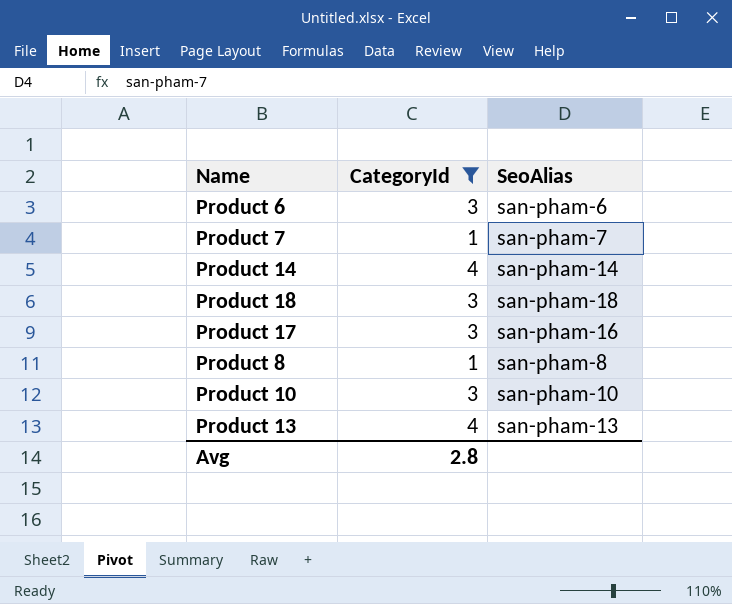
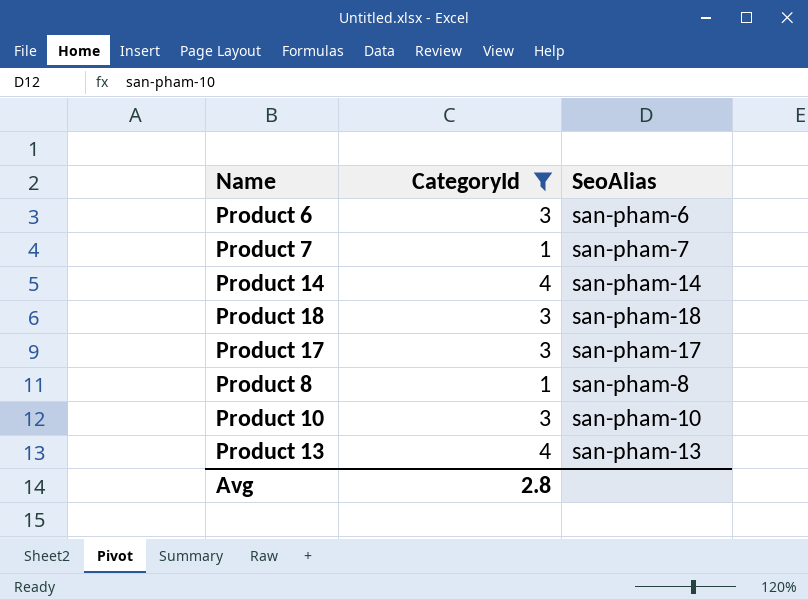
Product 17 | SeoAlias: san-pham-16 -> san-pham-17

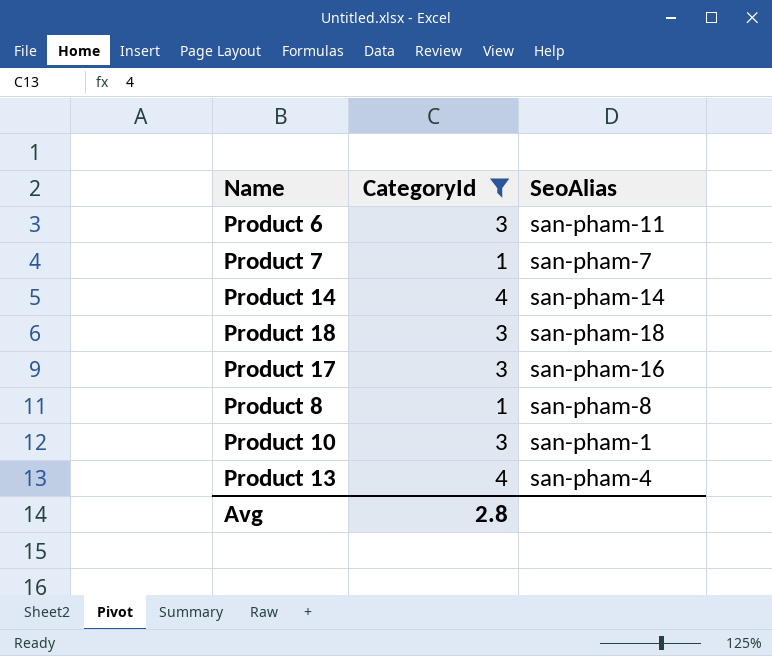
Product 6 | SeoAlias: san-pham-6 -> san-pham-11
Product 17 | SeoAlias: san-pham-17 -> san-pham-16
Product 10 | SeoAlias: san-pham-10 -> san-pham-1
Product 13 | SeoAlias: san-pham-13 -> san-pham-4

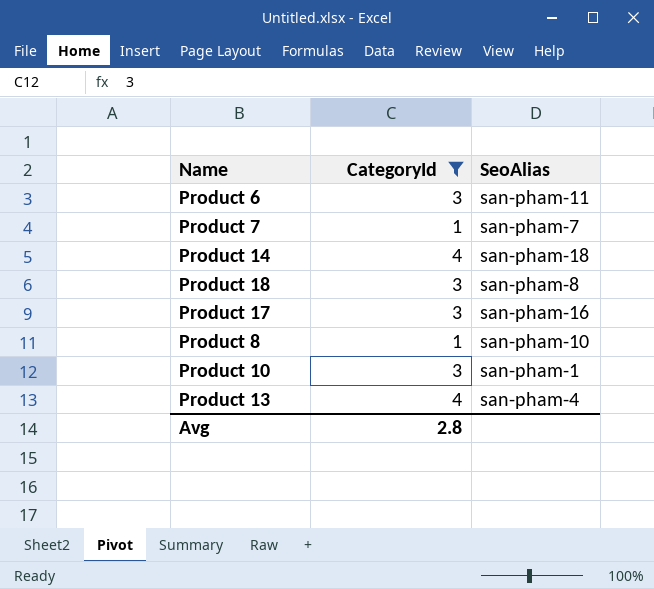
Product 14 | SeoAlias: san-pham-14 -> san-pham-18
Product 18 | SeoAlias: san-pham-18 -> san-pham-8
Product 8 | SeoAlias: san-pham-8 -> san-pham-10

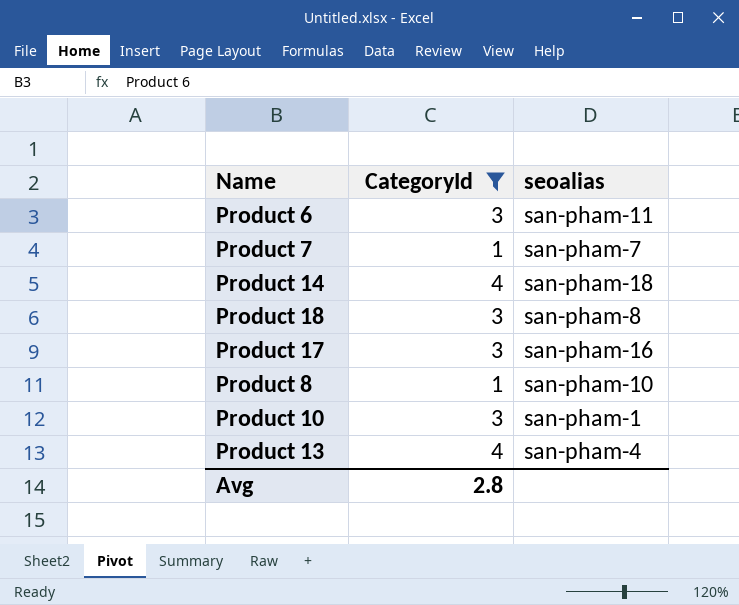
column name: SeoAlias -> seoalias

